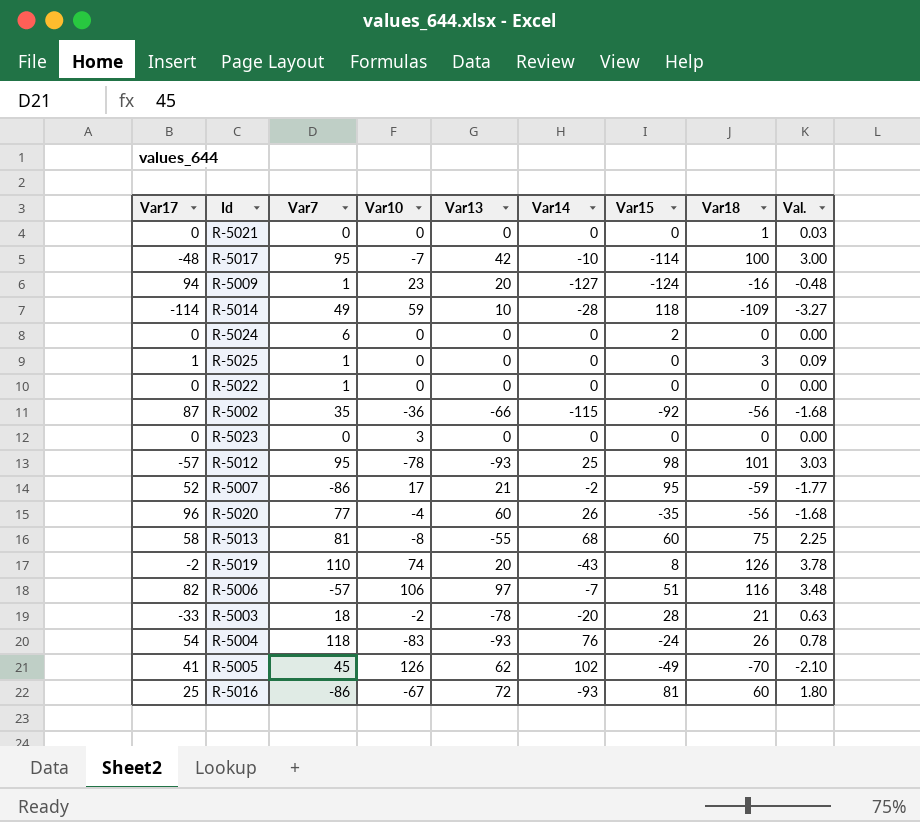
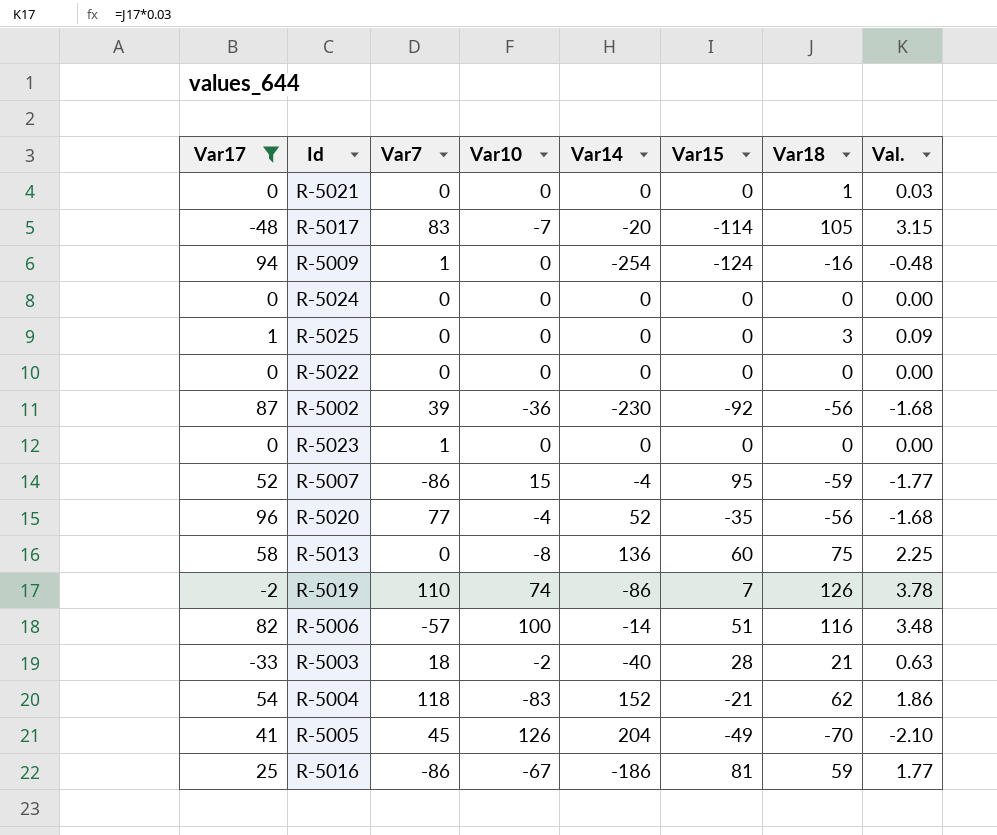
filter: none -> Var17 >= -48
column Var13 | position: 5 -> none
R-5017 | Var7: 95 -> 83
R-5017 | Var14: -10 -> -20
R-5017 | Var18: 100 -> 105
R-5017 | Val.: 3.00 -> 3.15
R-5009 | Var10: 23 -> 0
R-5009 | Var14: -127 -> -254
R-5024 | Var7: 6 -> 0
R-5024 | Var15: 2 -> 0
R-5025 | Var7: 1 -> 0
R-5022 | Var7: 1 -> 0
R-5002 | Var7: 35 -> 39
R-5002 | Var14: -115 -> -230
R-5023 | Var7: 0 -> 1
R-5023 | Var10: 3 -> 0
R-5007 | Var10: 17 -> 15
R-5007 | Var14: -2 -> -4
R-5020 | Var14: 26 -> 52
R-5013 | Var7: 81 -> 0
R-5013 | Var14: 68 -> 136
R-5019 | Var14: -43 -> -86
R-5019 | Var15: 8 -> 7
R-5006 | Var10: 106 -> 100
R-5006 | Var14: -7 -> -14
R-5003 | Var14: -20 -> -40
R-5004 | Var14: 76 -> 152
R-5004 | Var15: -24 -> -21
R-5004 | Var18: 26 -> 62
R-5004 | Val.: 0.78 -> 1.86
R-5005 | Var14: 102 -> 204
R-5016 | Var14: -93 -> -186
R-5016 | Var18: 60 -> 59
R-5016 | Val.: 1.80 -> 1.77

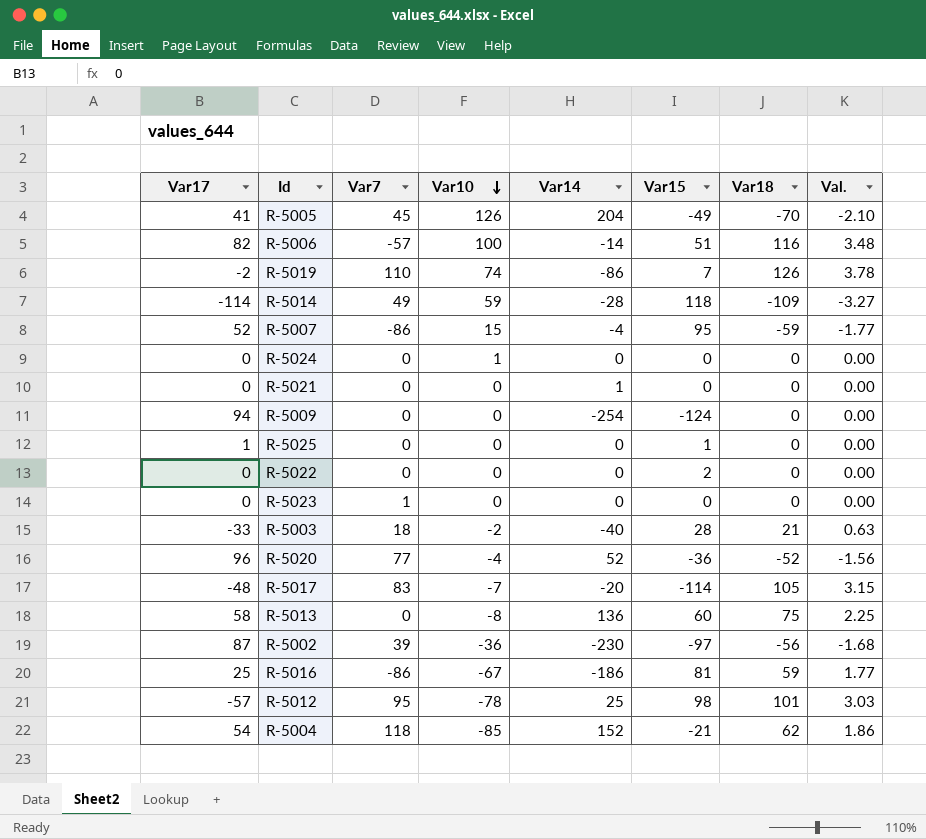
filter: Var17 >= -48 -> none
row order: none -> Var10 descending
R-5024 | Var10: 0 -> 1
R-5021 | Var14: 0 -> 1
R-5021 | Var18: 1 -> 0
R-5021 | Val.: 0.03 -> 0.00
R-5009 | Var7: 1 -> 0
R-5009 | Var18: -16 -> 0
R-5009 | Val.: -0.48 -> 0.00
R-5025 | Var15: 0 -> 1
R-5025 | Var18: 3 -> 0
R-5025 | Val.: 0.09 -> 0.00
R-5022 | Var15: 0 -> 2
R-5020 | Var15: -35 -> -36
R-5020 | Var18: -56 -> -52
R-5020 | Val.: -1.68 -> -1.56
R-5002 | Var15: -92 -> -97
R-5004 | Var10: -83 -> -85

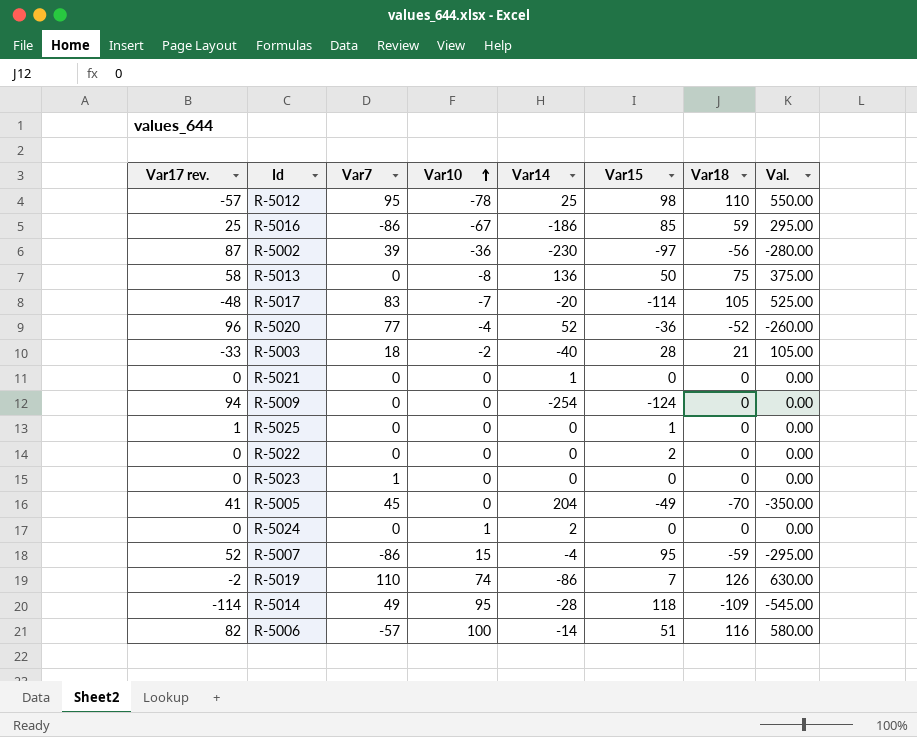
row order: Var10 descending -> Var10 ascending
column name: Var17 -> Var17 rev.
column Val. | formula: [Var18] * 0.03 -> [Var18] * 5
row R-5004: 54 | 118 | -85 | 152 | -21 | 62 | 1.86 -> none
R-5012 | Var18: 101 -> 110
R-5016 | Var15: 81 -> 85
R-5013 | Var15: 60 -> 50
R-5005 | Var10: 126 -> 0
R-5024 | Var14: 0 -> 2
R-5014 | Var10: 59 -> 95

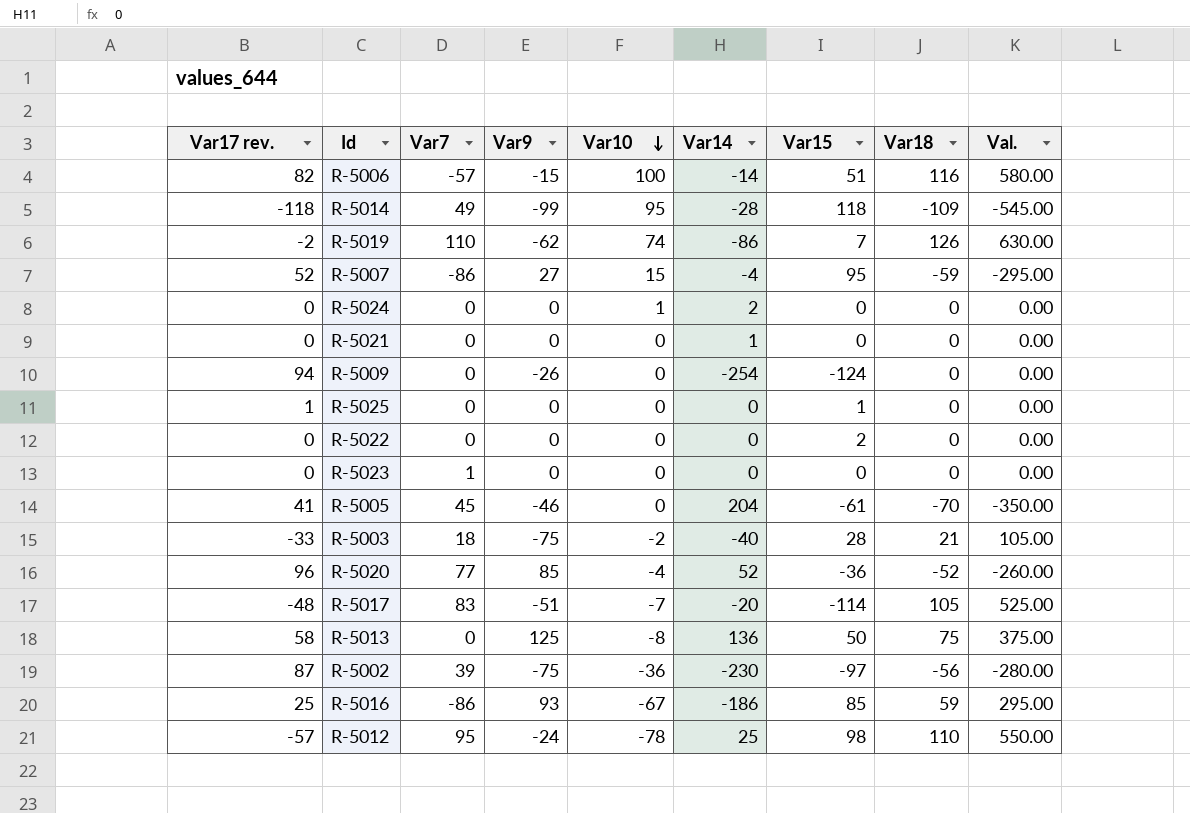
row order: Var10 ascending -> Var10 descending
column Var9 | position: none -> 4
R-5014 | Var17 rev.: -114 -> -118
R-5005 | Var15: -49 -> -61

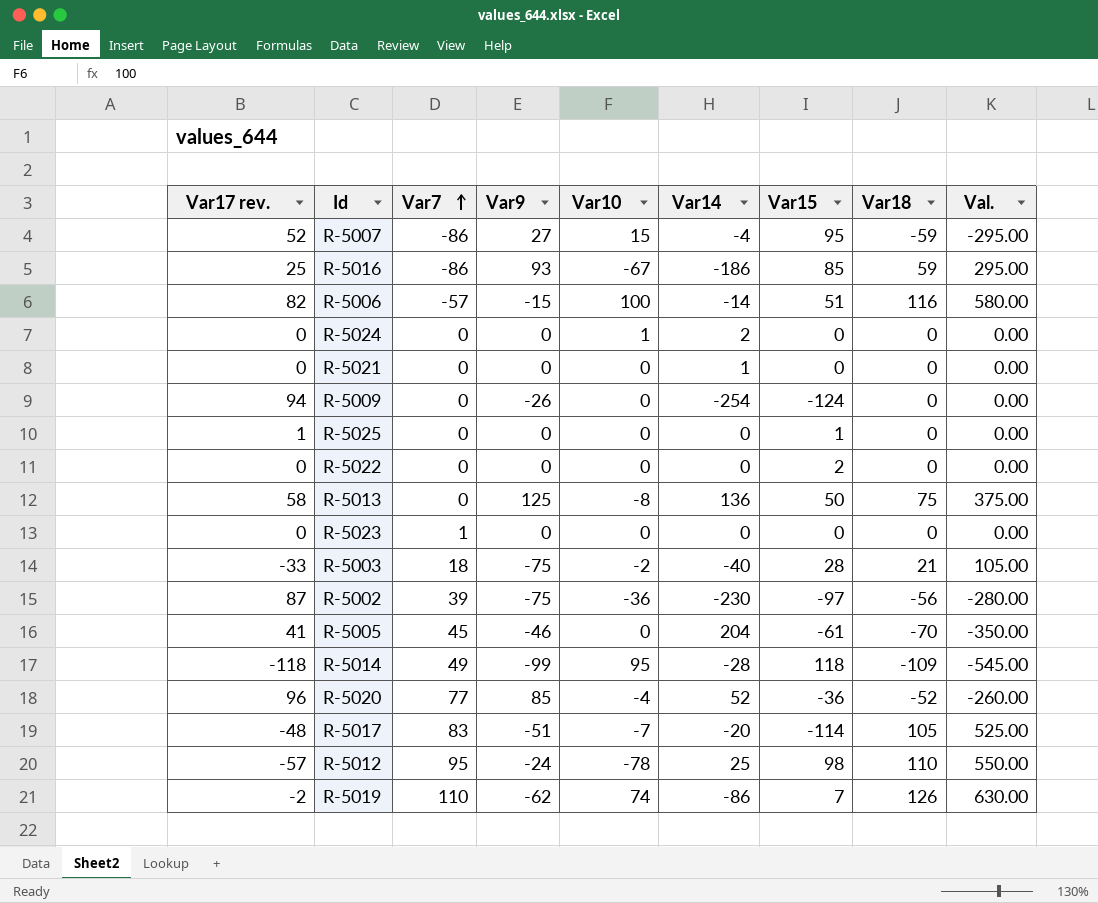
row order: Var10 descending -> Var7 ascending

